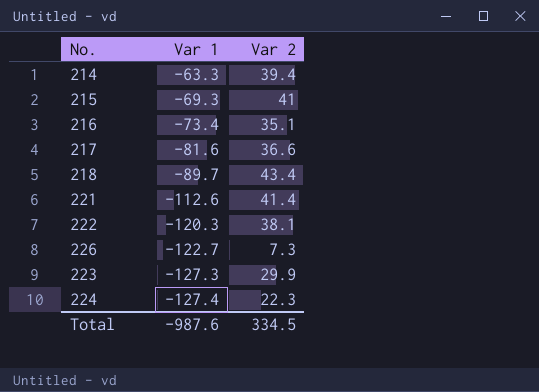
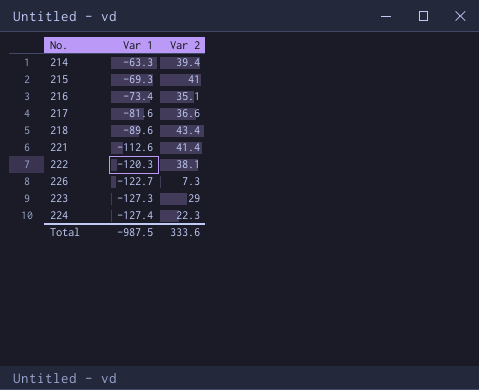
218 | Var 1: -89.7 -> -89.6
223 | Var 2: 29.9 -> 29
Total | Var 1: -987.6 -> -987.5
Total | Var 2: 334.5 -> 333.6

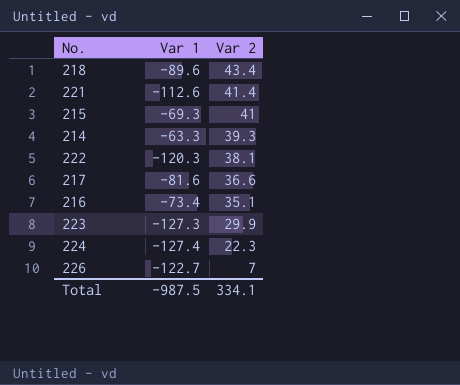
row order: Var 1 descending -> Var 2 descending
214 | Var 2: 39.4 -> 39.3
223 | Var 2: 29 -> 29.9
226 | Var 2: 7.3 -> 7
Total | Var 2: 333.6 -> 334.1

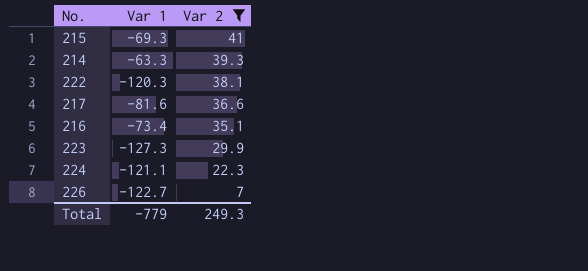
filter: none -> Var 2 <= 41
224 | Var 1: -127.4 -> -121.1
Total | Var 1: -987.5 -> -779
Total | Var 2: 334.1 -> 249.3

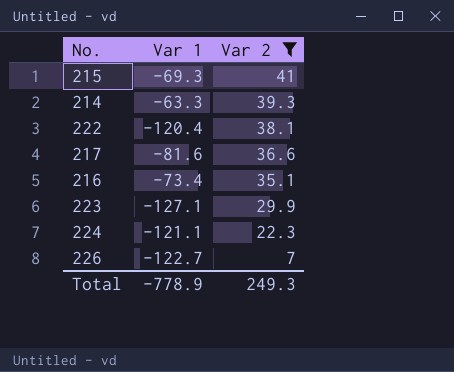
222 | Var 1: -120.3 -> -120.4
223 | Var 1: -127.3 -> -127.1
Total | Var 1: -779 -> -778.9

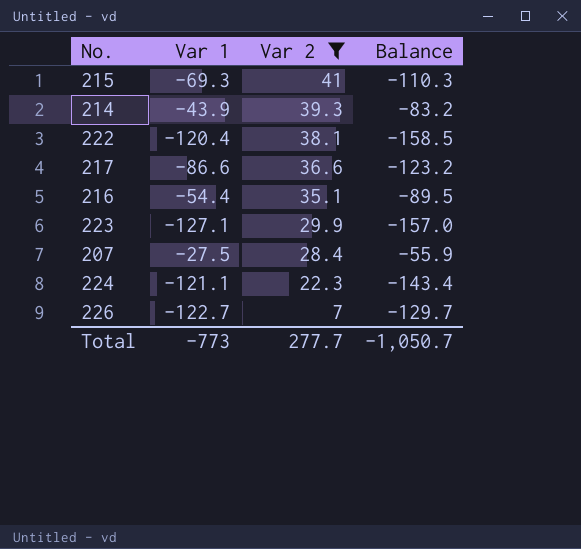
column Balance | formula: none -> [Var 1] - [Var 2]
214 | Var 1: -63.3 -> -43.9
217 | Var 1: -81.6 -> -86.6
216 | Var 1: -73.4 -> -54.4
row 207: none -> -27.5 | 28.4 | -55.9
Total | Var 1: -778.9 -> -773
Total | Var 2: 249.3 -> 277.7

